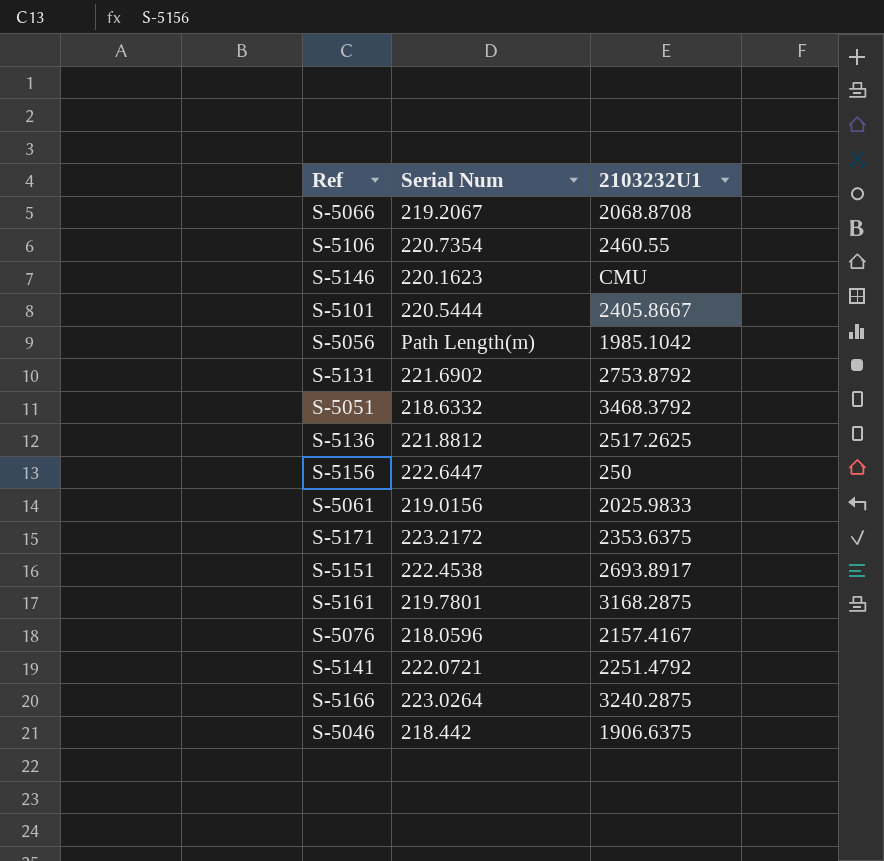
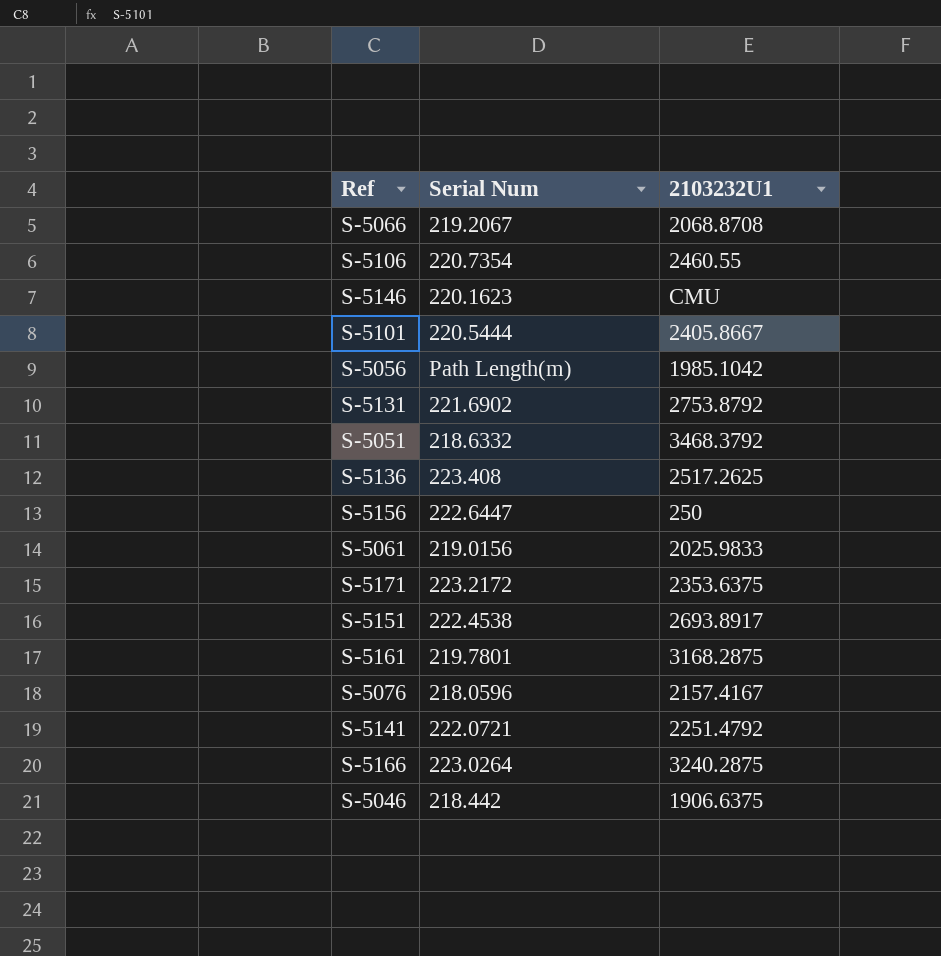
S-5136 | Serial Num: 221.8812 -> 223.408

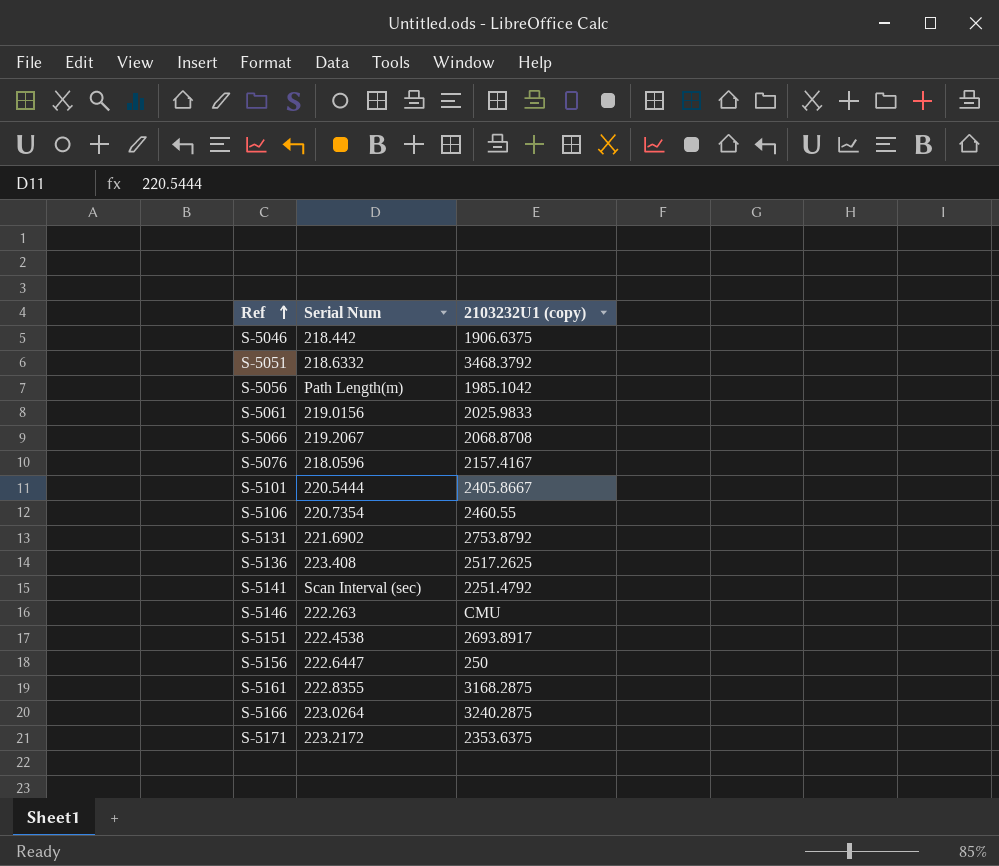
row order: none -> Ref ascending
column name: 2103232U1 -> 2103232U1 (copy)
S-5141 | Serial Num: 222.0721 -> Scan Interval (sec)
S-5146 | Serial Num: 220.1623 -> 222.263
S-5161 | Serial Num: 219.7801 -> 222.8355

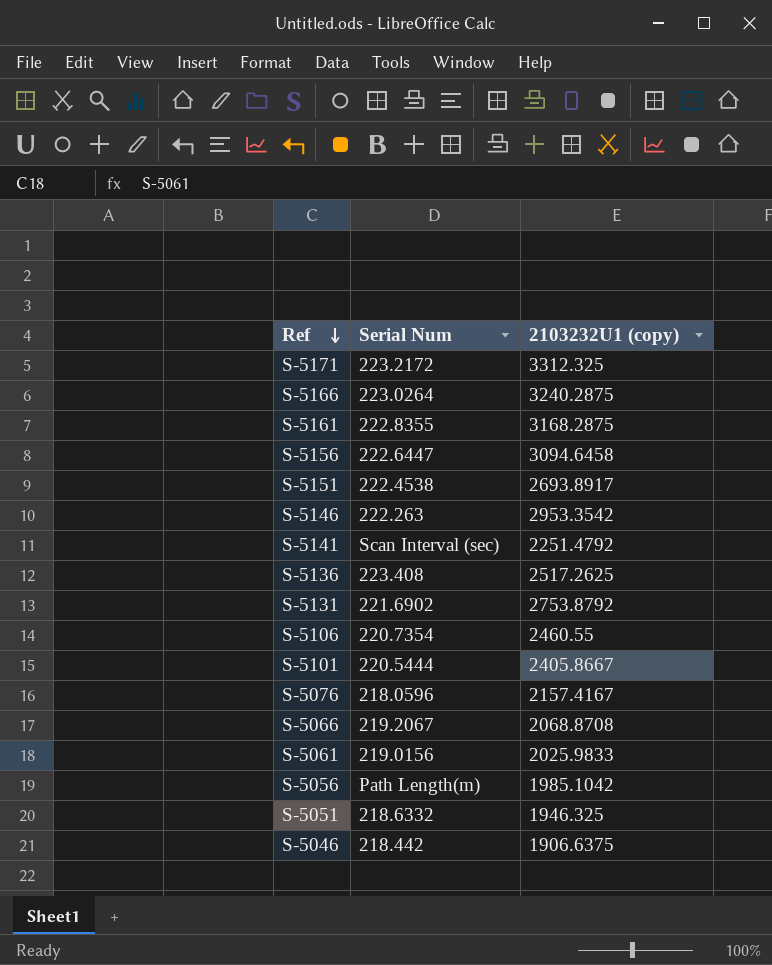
row order: Ref ascending -> Ref descending
S-5171 | 2103232U1 (copy): 2353.6375 -> 3312.325
S-5156 | 2103232U1 (copy): 250 -> 3094.6458
S-5146 | 2103232U1 (copy): CMU -> 2953.3542
S-5051 | 2103232U1 (copy): 3468.3792 -> 1946.325

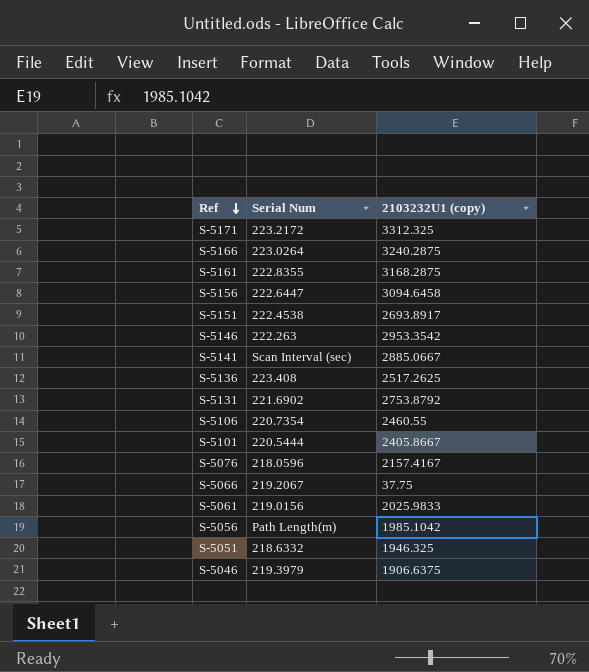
S-5141 | 2103232U1 (copy): 2251.4792 -> 2885.0667
S-5066 | 2103232U1 (copy): 2068.8708 -> 37.75
S-5046 | Serial Num: 218.442 -> 219.3979

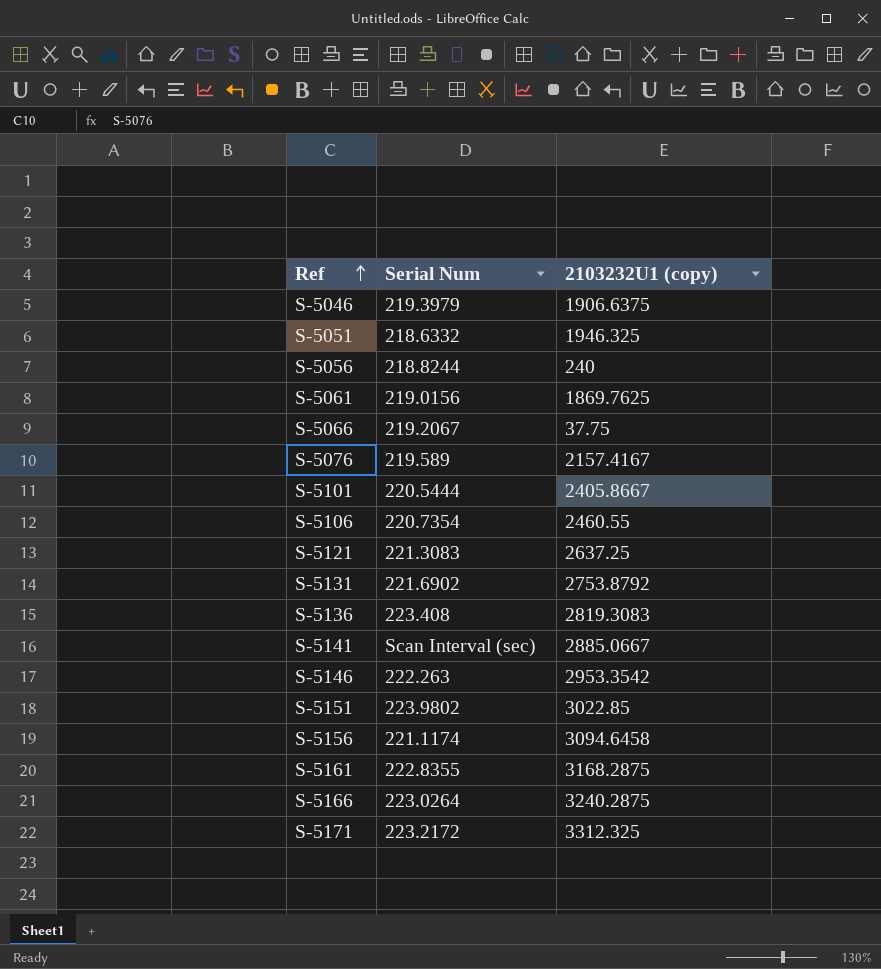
row order: Ref descending -> Ref ascending
S-5056 | Serial Num: Path Length(m) -> 218.8244
S-5056 | 2103232U1 (copy): 1985.1042 -> 240
S-5061 | 2103232U1 (copy): 2025.9833 -> 1869.7625
S-5076 | Serial Num: 218.0596 -> 219.589
row S-5121: none -> 221.3083 | 2637.25
S-5136 | 2103232U1 (copy): 2517.2625 -> 2819.3083
S-5151 | Serial Num: 222.4538 -> 223.9802
S-5151 | 2103232U1 (copy): 2693.8917 -> 3022.85
S-5156 | Serial Num: 222.6447 -> 221.1174

